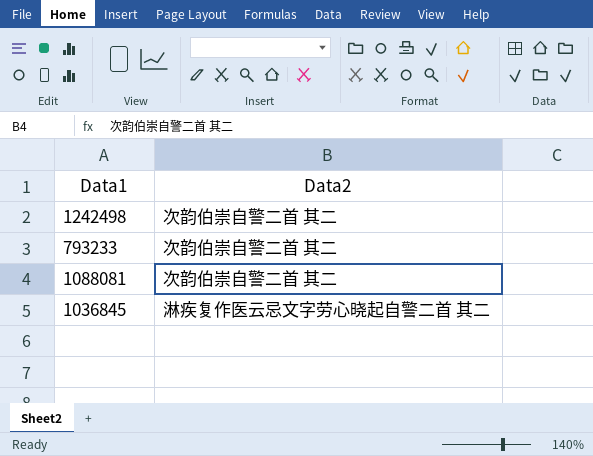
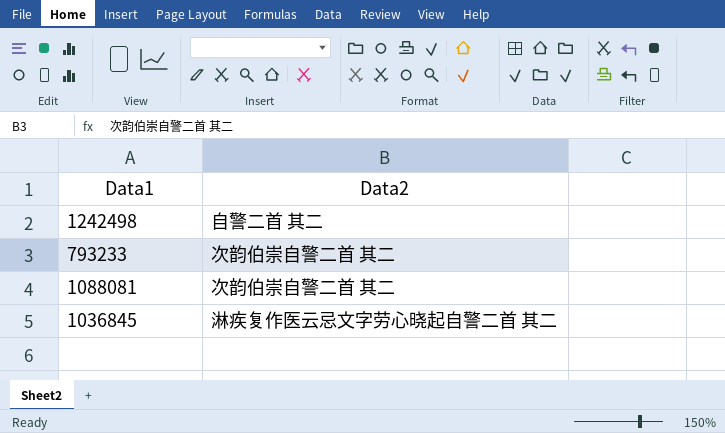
1242498 | Data2: 次韵伯崇自警二首 其二 -> 自警二首 其二

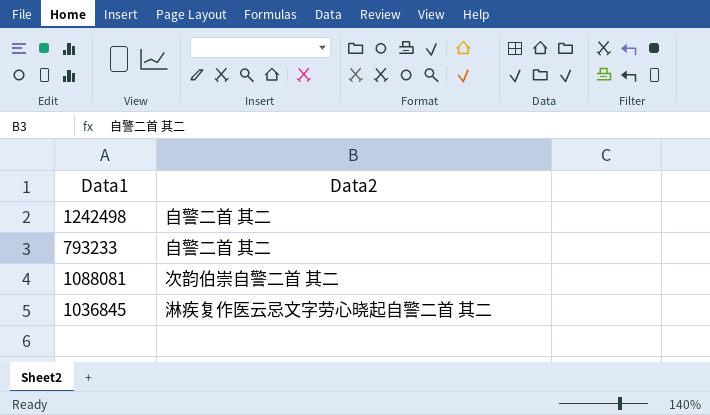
793233 | Data2: 次韵伯崇自警二首 其二 -> 自警二首 其二

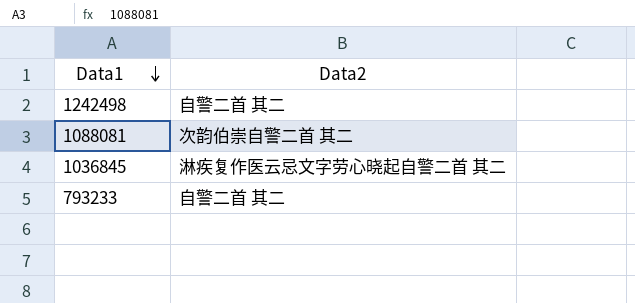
row order: none -> Data1 descending

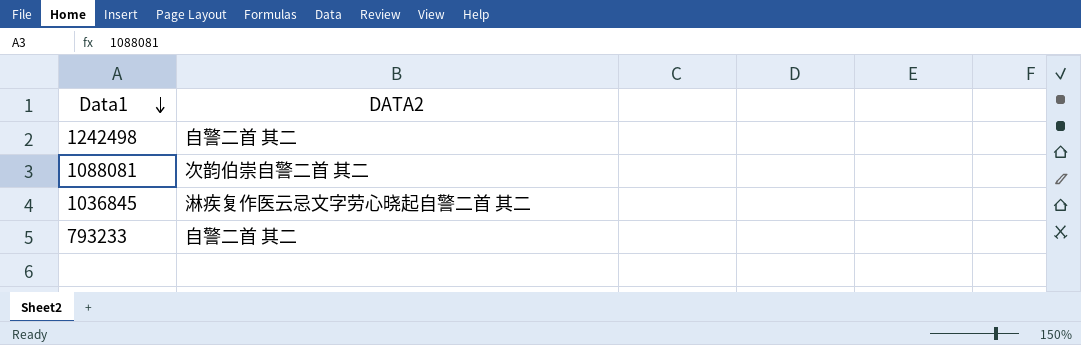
column name: Data2 -> DATA2

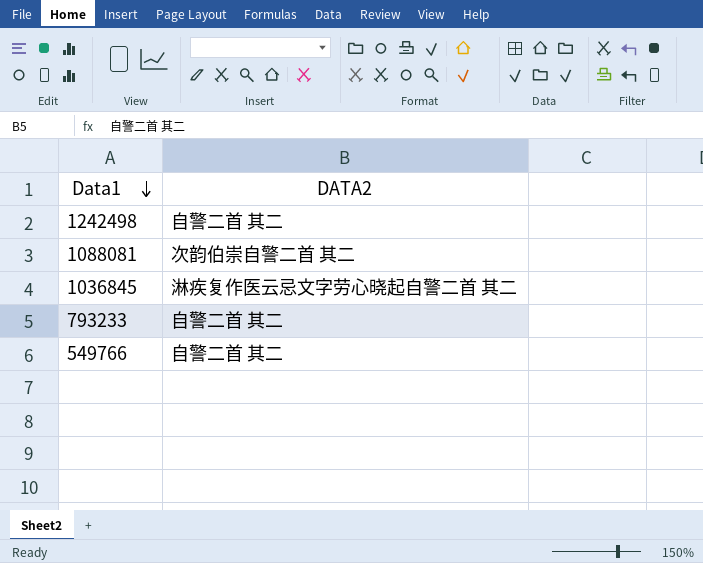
row 549766: none -> 自警二首 其二

